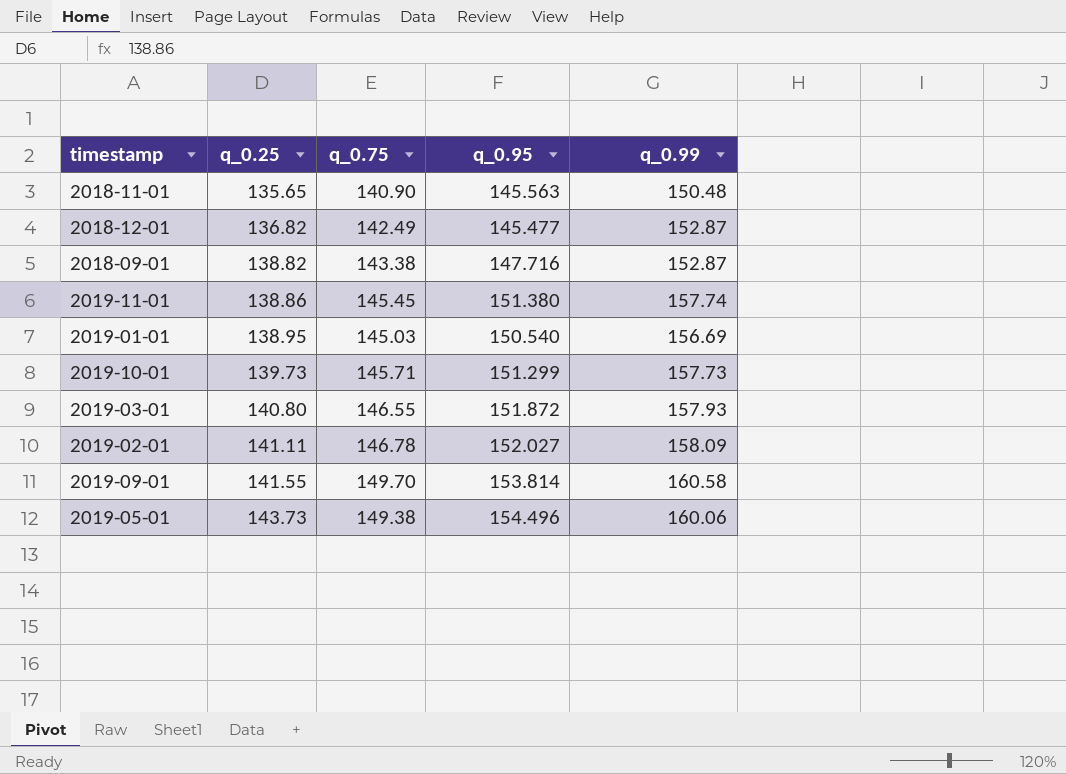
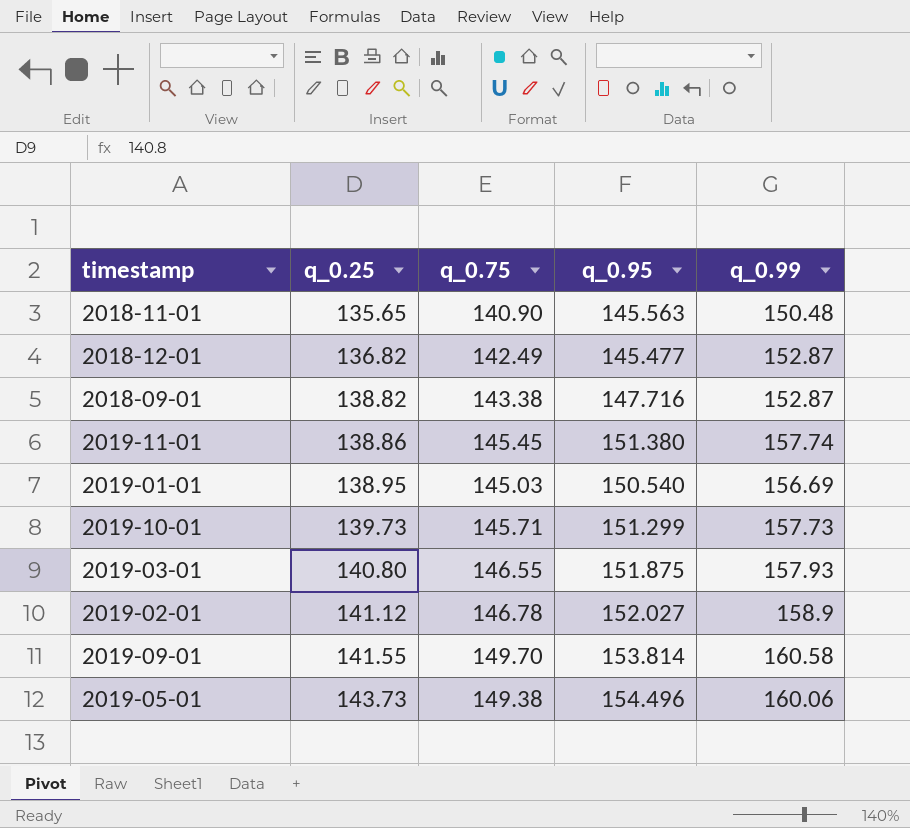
2019-03-01 | q_0.95: 151.872 -> 151.875
2019-02-01 | q_0.25: 141.11 -> 141.12
2019-02-01 | q_0.99: 158.09 -> 158.9

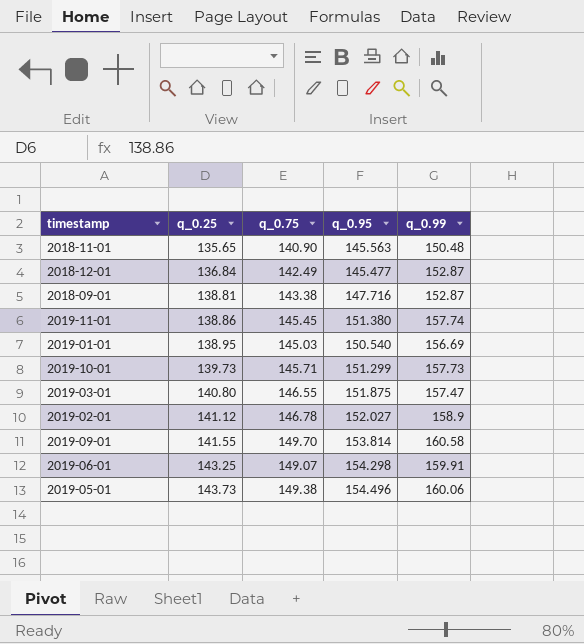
2018-12-01 | q_0.25: 136.82 -> 136.84
2018-09-01 | q_0.25: 138.82 -> 138.81
2019-03-01 | q_0.99: 157.93 -> 157.47
row 2019-06-01: none -> 143.25 | 149.07 | 154.298 | 159.91

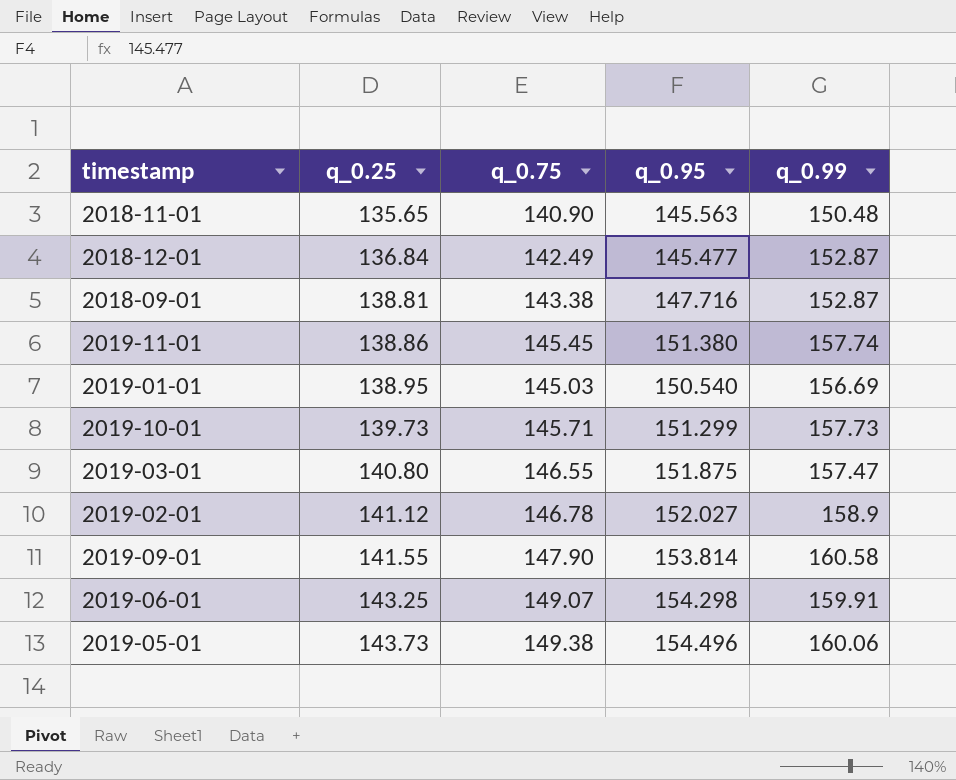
2019-09-01 | q_0.75: 149.70 -> 147.90

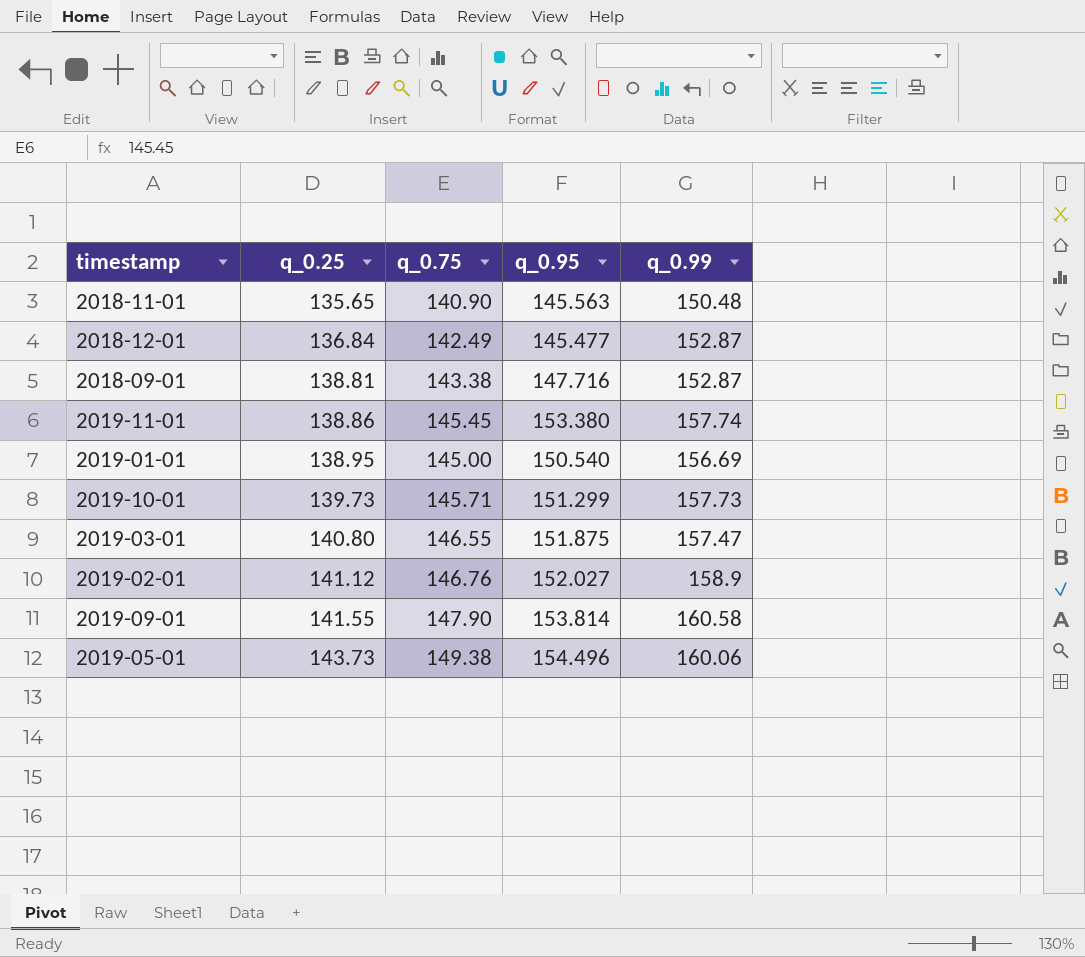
row 2019-06-01: 143.25 | 149.07 | 154.298 | 159.91 -> none
2019-11-01 | q_0.95: 151.380 -> 153.380
2019-01-01 | q_0.75: 145.03 -> 145.00
2019-02-01 | q_0.75: 146.78 -> 146.76

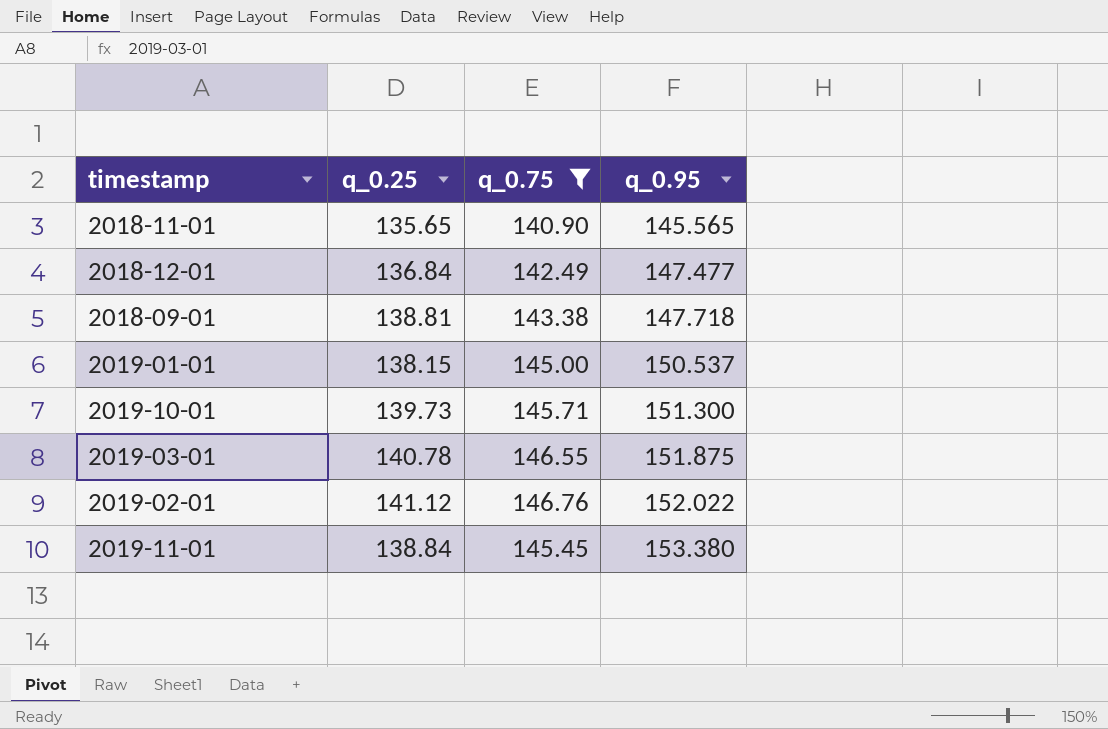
filter: none -> q_0.75 <= 146.76
row order: q_0.25 ascending -> q_0.95 ascending
column q_0.99 | position: 5 -> none
2018-11-01 | q_0.95: 145.563 -> 145.565
2018-12-01 | q_0.95: 145.477 -> 147.477
2018-09-01 | q_0.95: 147.716 -> 147.718
2019-01-01 | q_0.25: 138.95 -> 138.15
2019-01-01 | q_0.95: 150.540 -> 150.537
2019-10-01 | q_0.95: 151.299 -> 151.300
2019-03-01 | q_0.25: 140.80 -> 140.78
2019-02-01 | q_0.95: 152.027 -> 152.022
2019-11-01 | q_0.25: 138.86 -> 138.84

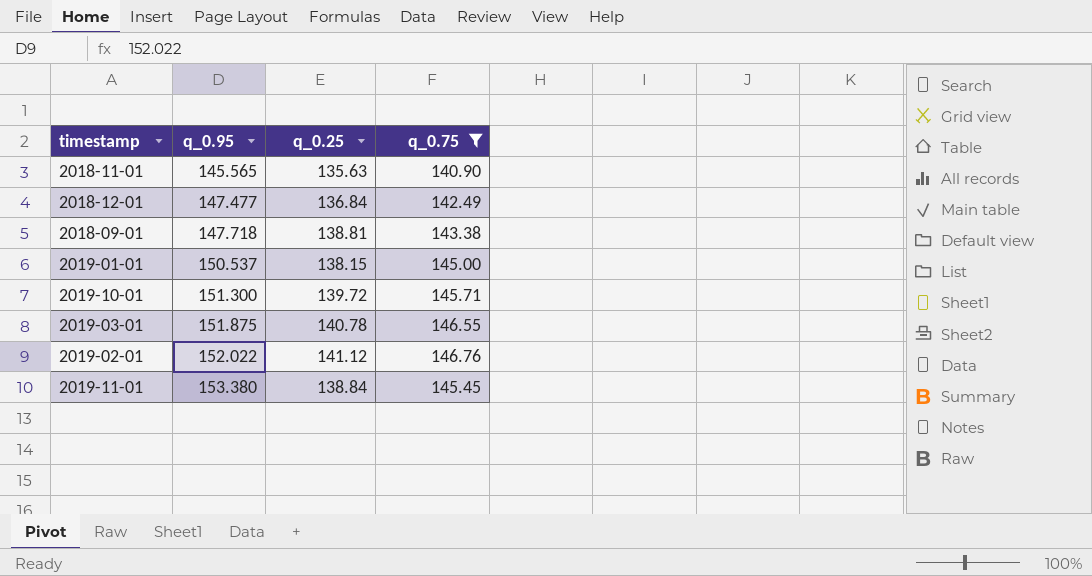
column q_0.95 | position: 4 -> 2
2018-11-01 | q_0.25: 135.65 -> 135.63
2019-10-01 | q_0.25: 139.73 -> 139.72

